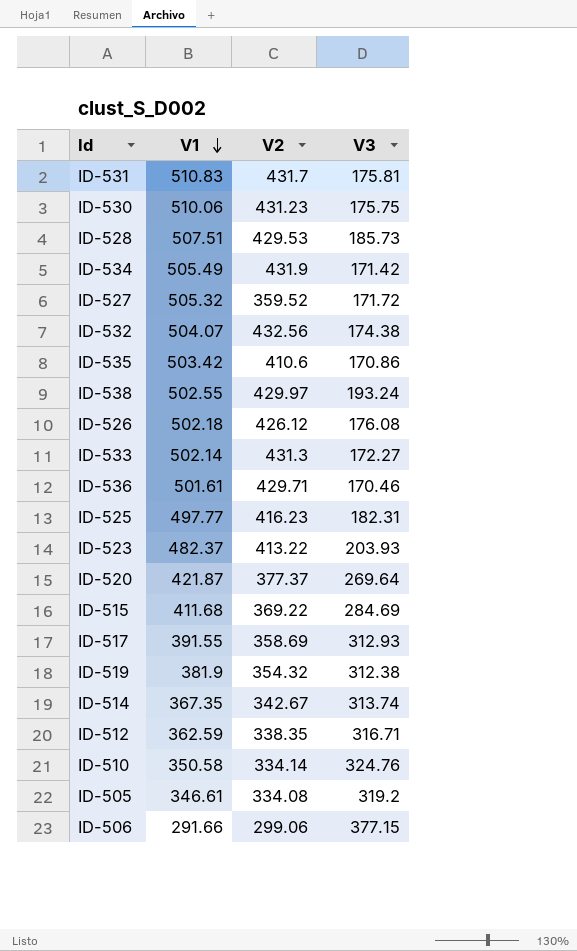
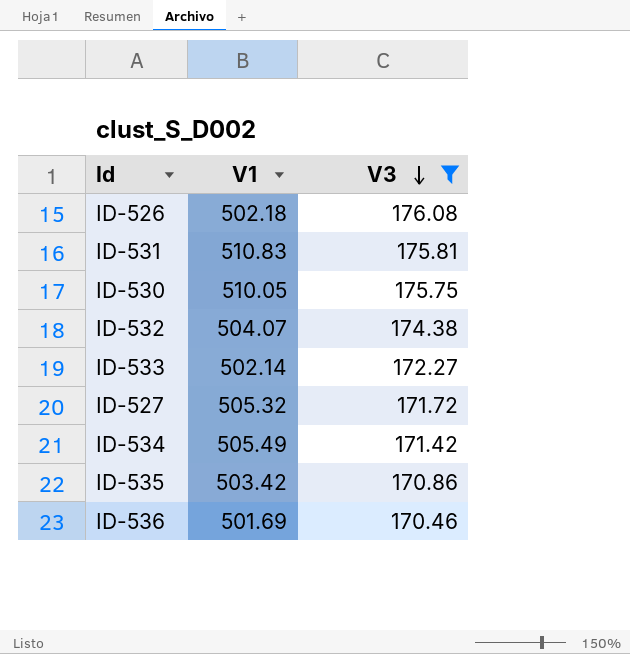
filter: none -> V3 <= 176.08
row order: V1 descending -> V3 descending
column V2 | position: 3 -> none
ID-530 | V1: 510.06 -> 510.05
ID-536 | V1: 501.61 -> 501.69

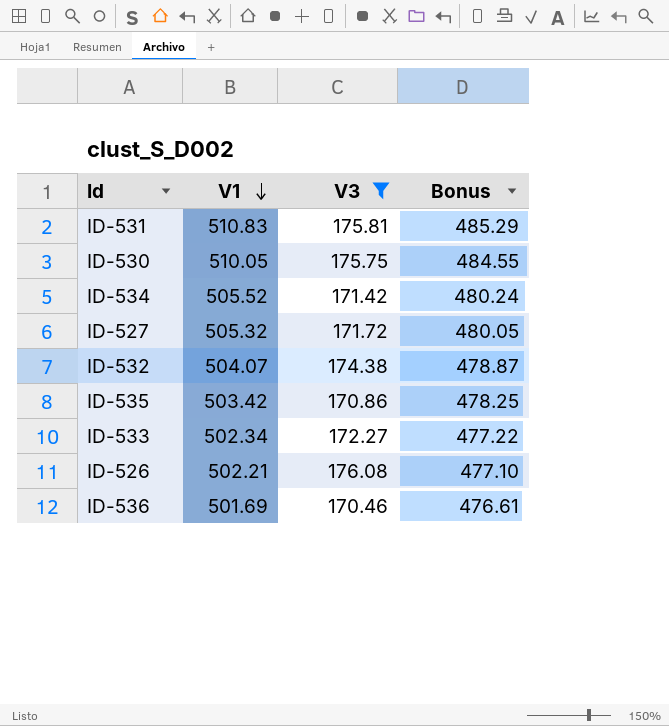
row order: V3 descending -> V1 descending
column Bonus | formula: none -> [V1] * 0.95
ID-534 | V1: 505.49 -> 505.52
ID-533 | V1: 502.14 -> 502.34
ID-526 | V1: 502.18 -> 502.21

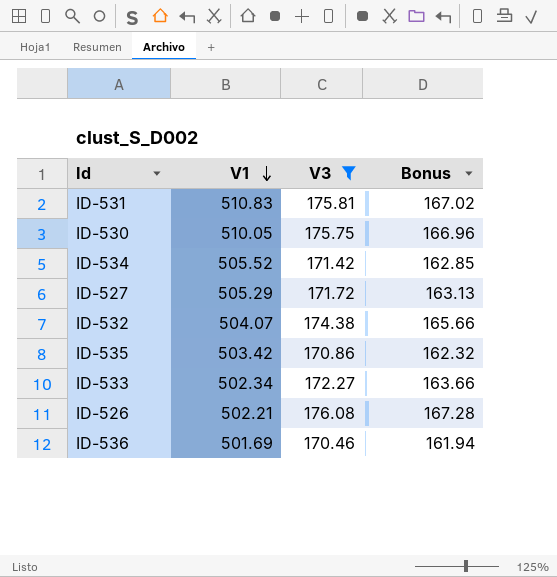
column Bonus | formula: [V1] * 0.95 -> [V3] * 0.95
ID-527 | V1: 505.32 -> 505.29

